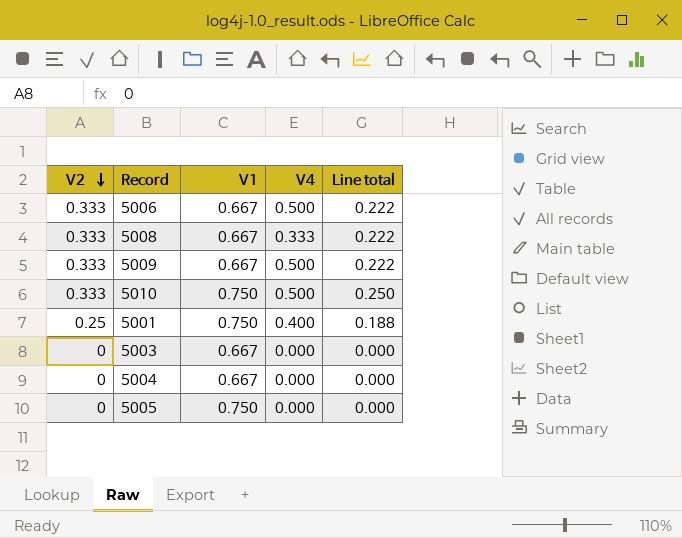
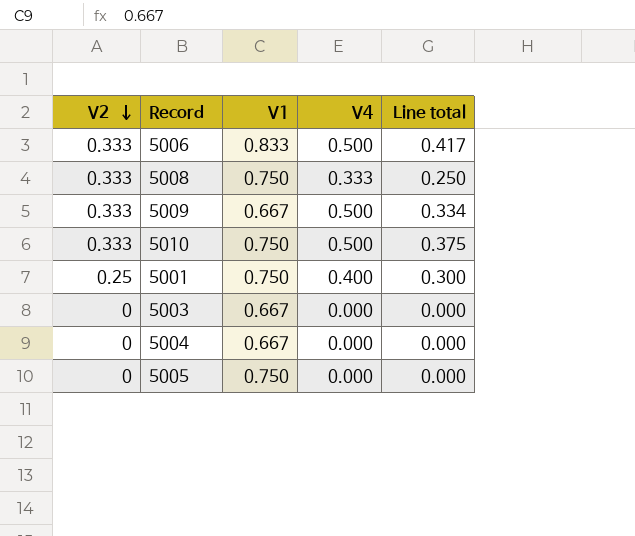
column Line total | formula: [V2] * [V1] -> [V1] * [V4]
5006 | V1: 0.667 -> 0.833
5008 | V1: 0.667 -> 0.750

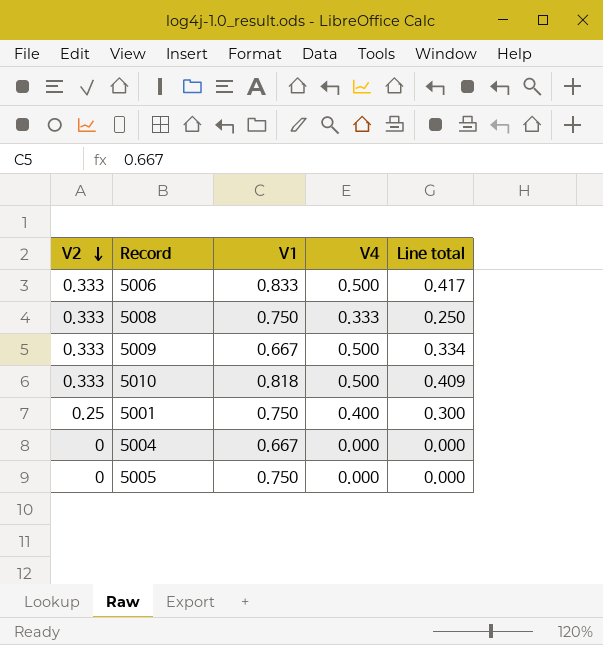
row 5003: 0 | 0.667 | 0.000 | 0.000 -> none
5010 | V1: 0.750 -> 0.818
5010 | Line total: 0.375 -> 0.409

